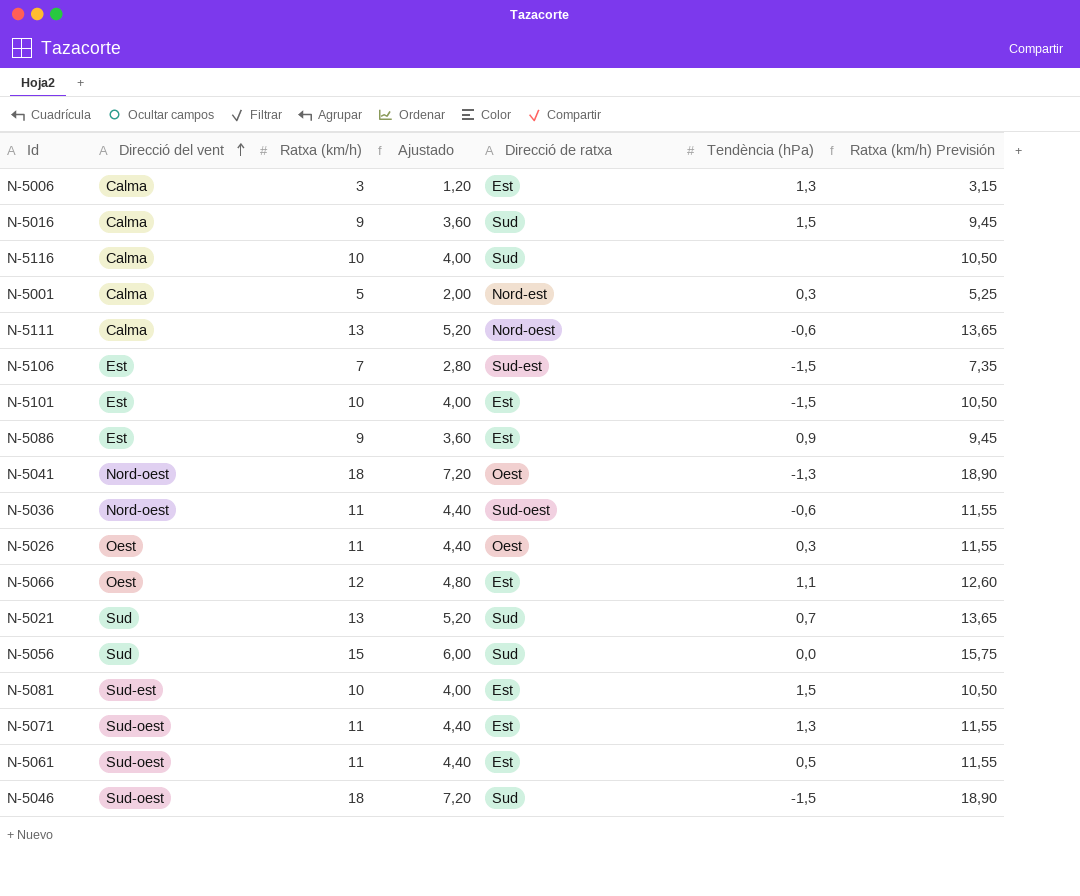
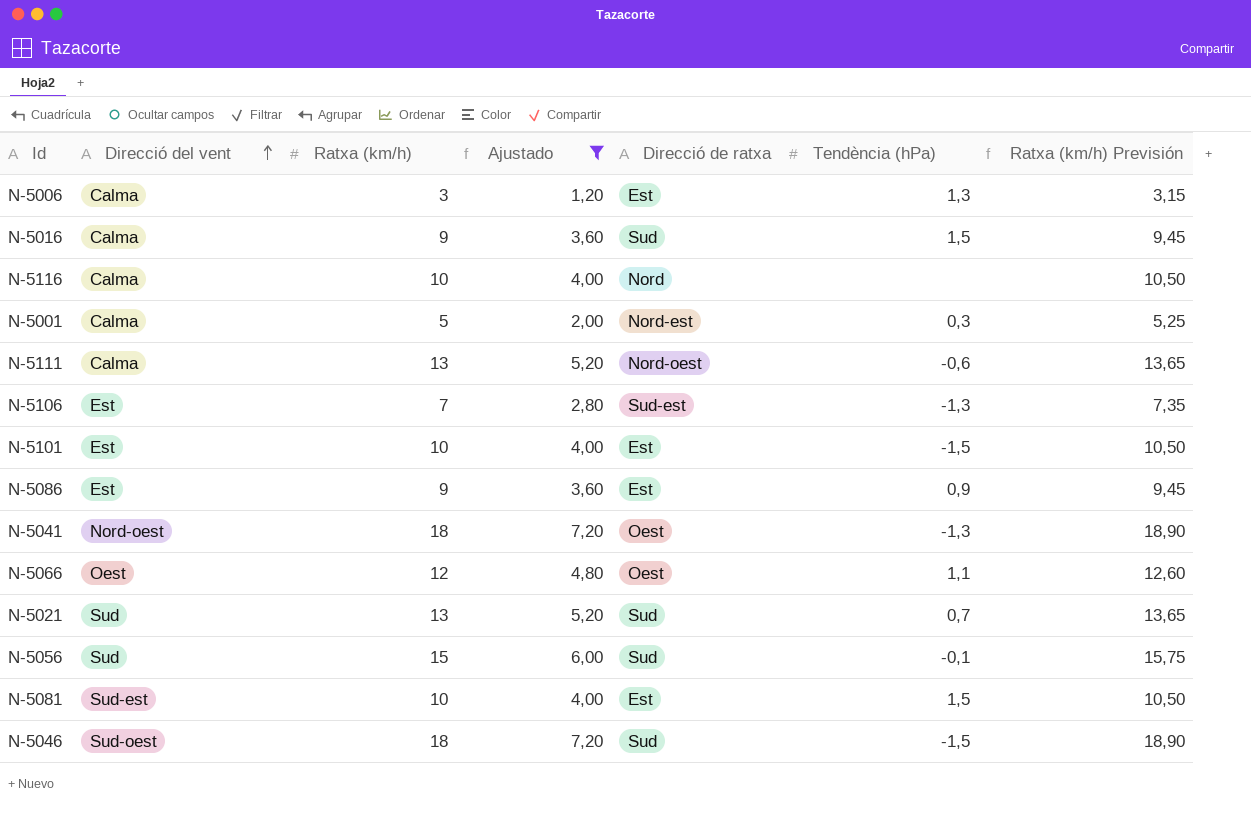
filter: none -> Ajustado != 4,40
N-5116 | Direcció de ratxa: Sud -> Nord
N-5106 | Tendència (hPa): -1,5 -> -1,3
N-5066 | Direcció de ratxa: Est -> Oest
N-5056 | Tendència (hPa): 0,0 -> -0,1

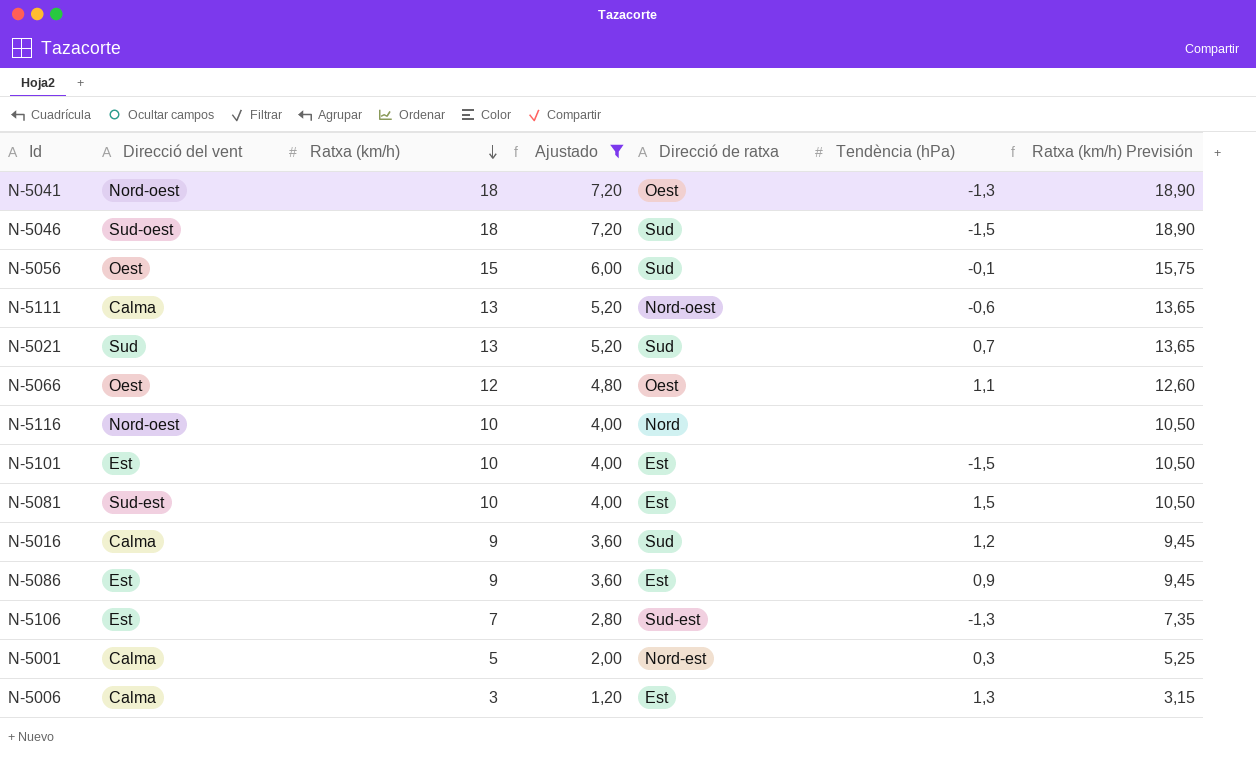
row order: Direcció del vent ascending -> Ratxa (km/h) descending
N-5056 | Direcció del vent: Sud -> Oest
N-5116 | Direcció del vent: Calma -> Nord-oest
N-5016 | Tendència (hPa): 1,5 -> 1,2

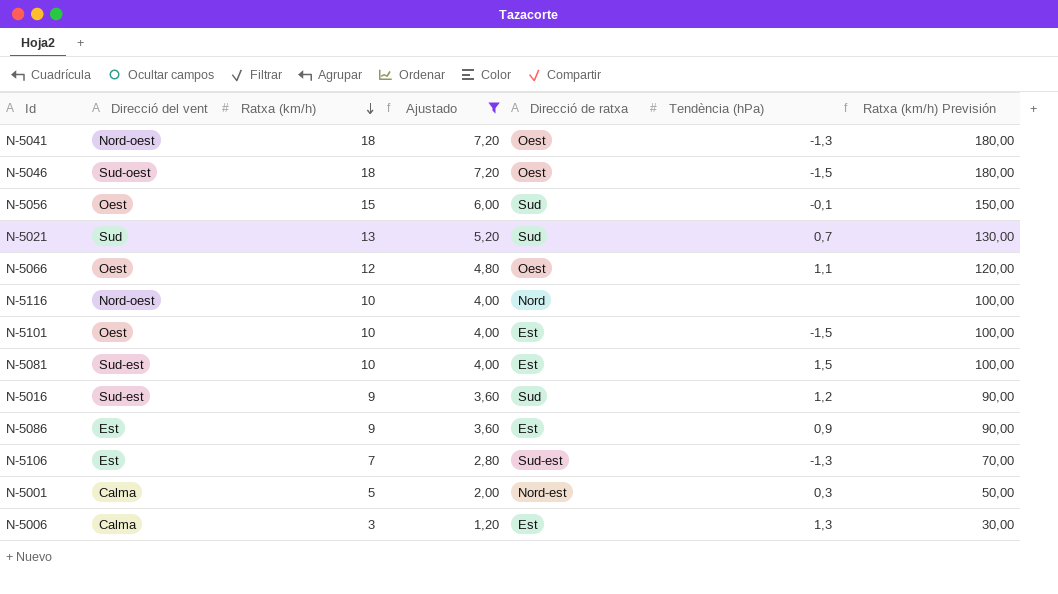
column Ratxa (km/h) Previsión | formula: [Ratxa (km/h)] * 1,05 -> [Ratxa (km/h)] * 10
row N-5111: Calma | 13 | 5,20 | Nord-oest | -0,6 | 13,65 -> none
N-5046 | Direcció de ratxa: Sud -> Oest
N-5101 | Direcció del vent: Est -> Oest
N-5016 | Direcció del vent: Calma -> Sud-est

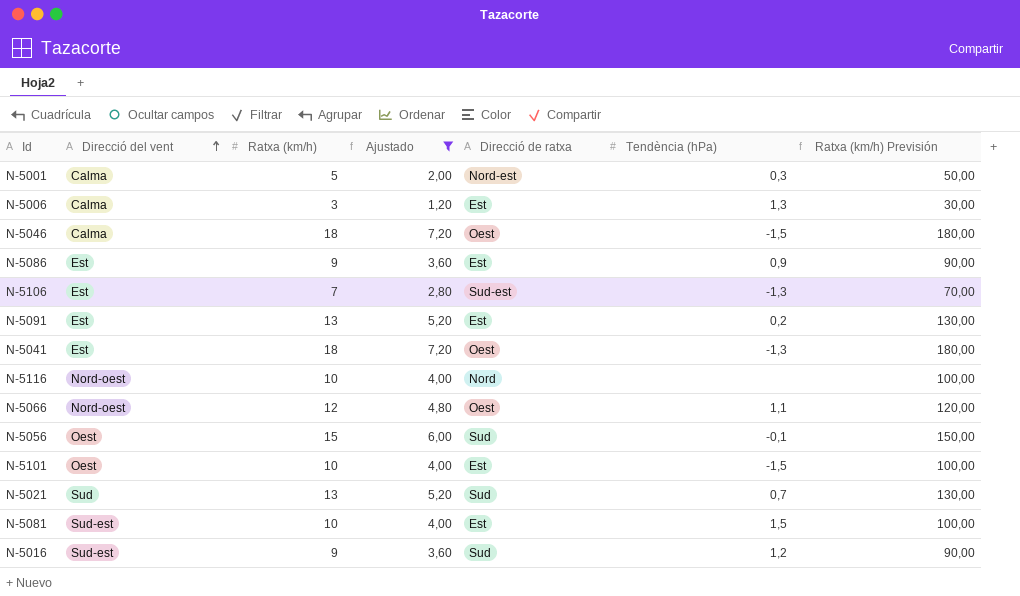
row order: Ratxa (km/h) descending -> Direcció del vent ascending
N-5046 | Direcció del vent: Sud-oest -> Calma
row N-5091: none -> Est | 13 | 5,20 | Est | 0,2 | 130,00
N-5041 | Direcció del vent: Nord-oest -> Est
N-5066 | Direcció del vent: Oest -> Nord-oest

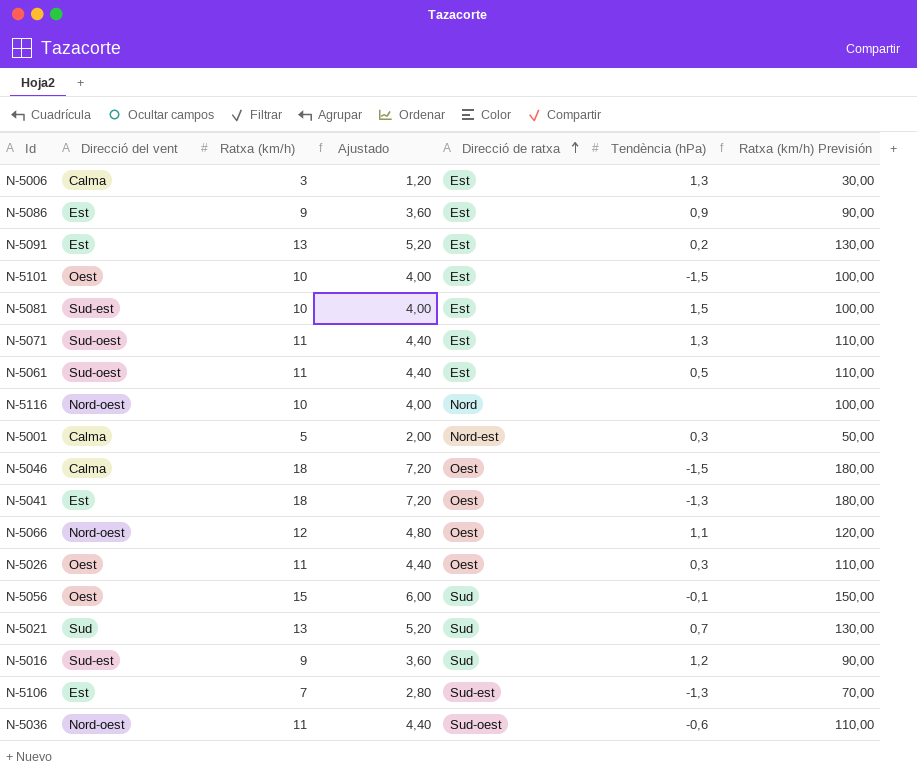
filter: Ajustado != 4,40 -> none
row order: Direcció del vent ascending -> Direcció de ratxa ascending

